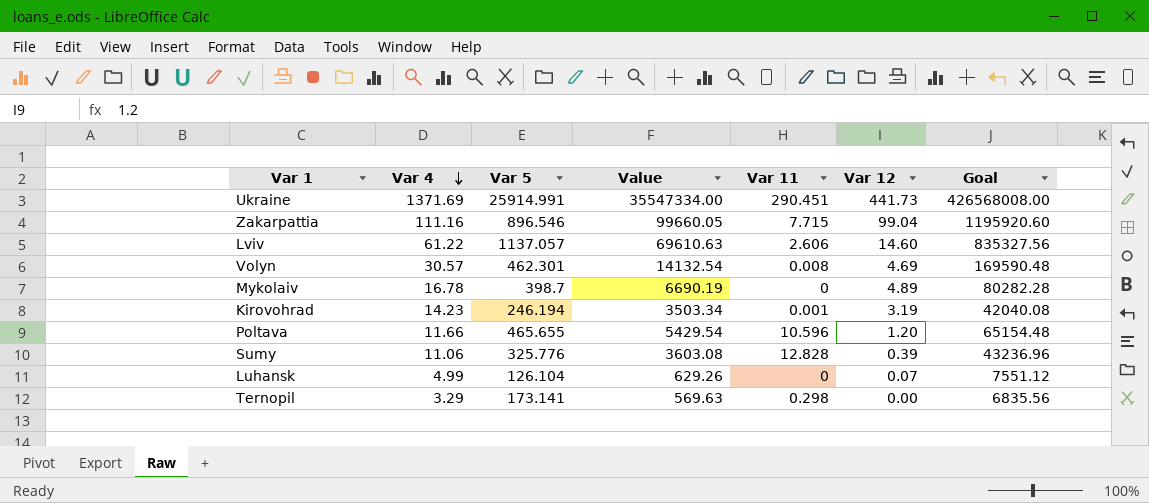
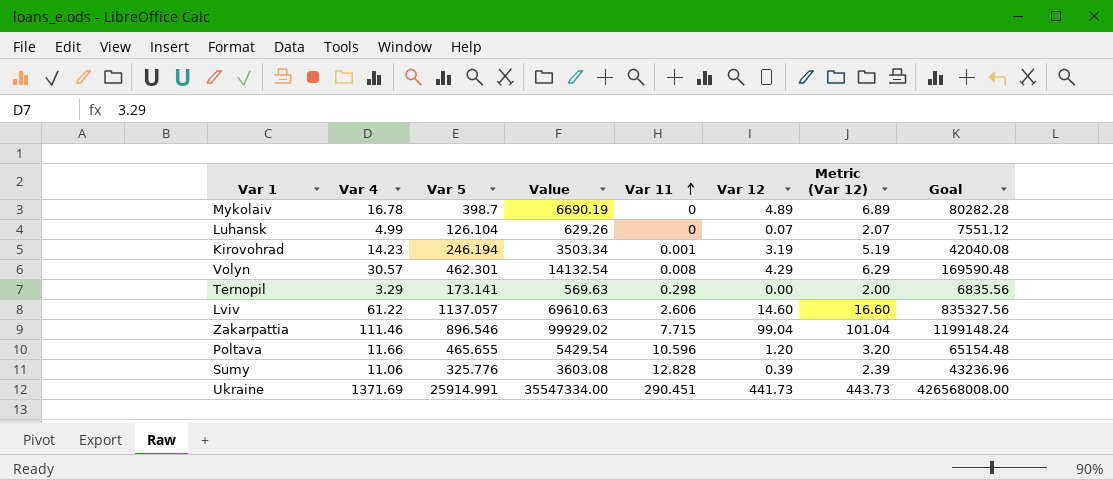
row order: Var 4 descending -> Var 11 ascending
column Metric (Var 12) | formula: none -> [Var 12] + 2
Volyn | Var 12: 4.69 -> 4.29
Zakarpattia | Var 4: 111.16 -> 111.46
Zakarpattia | Value: 99660.05 -> 99929.02
Zakarpattia | Goal: 1195920.60 -> 1199148.24

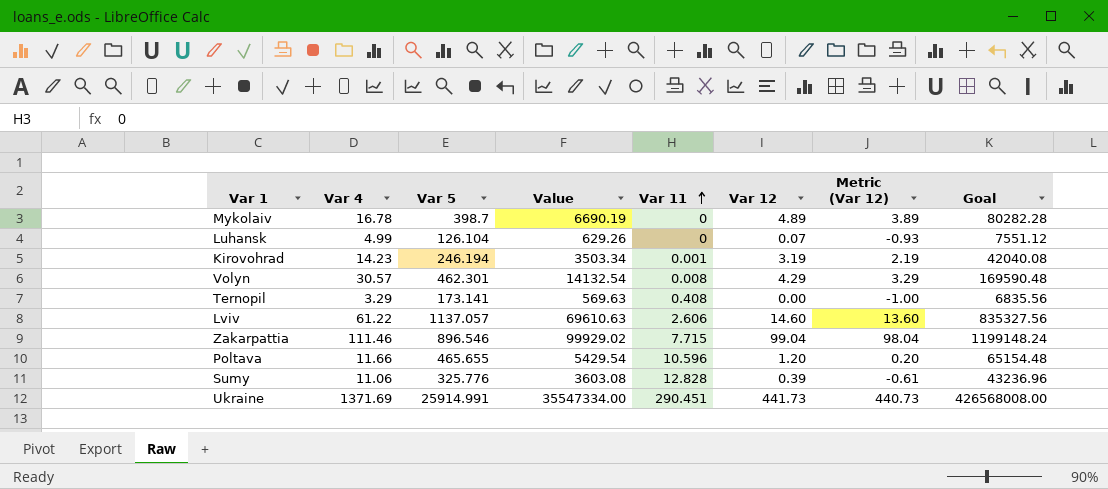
column Metric (Var 12) | formula: [Var 12] + 2 -> [Var 12] - 1
Ternopil | Var 11: 0.298 -> 0.408

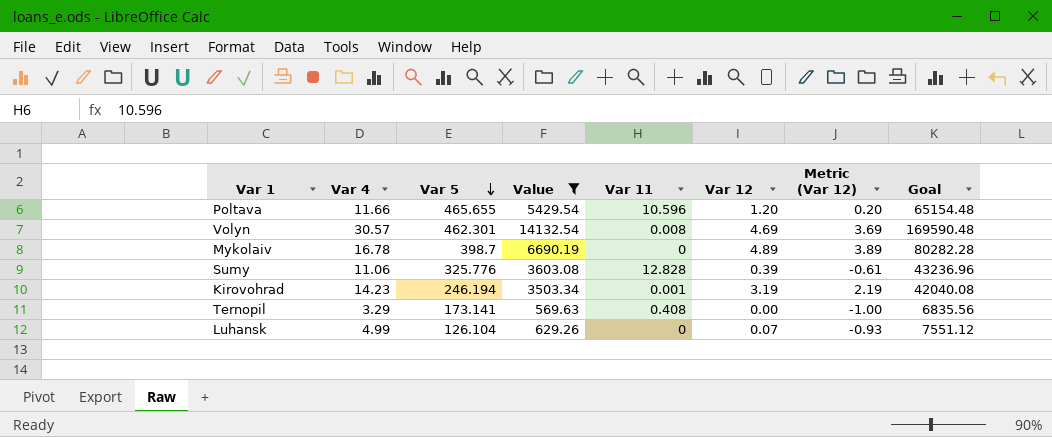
filter: none -> Value <= 14132.54
row order: Var 11 ascending -> Var 5 descending
Volyn | Var 12: 4.29 -> 4.69
Volyn | Metric (Var 12): 3.29 -> 3.69

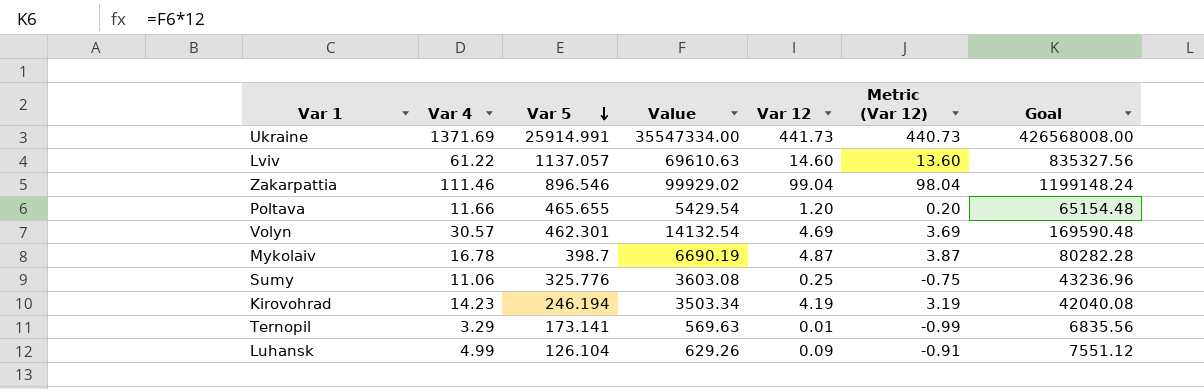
filter: Value <= 14132.54 -> none
column Var 11 | position: 5 -> none
Mykolaiv | Var 12: 4.89 -> 4.87
Mykolaiv | Metric (Var 12): 3.89 -> 3.87
Sumy | Var 12: 0.39 -> 0.25
Sumy | Metric (Var 12): -0.61 -> -0.75
Kirovohrad | Var 12: 3.19 -> 4.19
Kirovohrad | Metric (Var 12): 2.19 -> 3.19
Ternopil | Var 12: 0.00 -> 0.01
Ternopil | Metric (Var 12): -1.00 -> -0.99
Luhansk | Var 12: 0.07 -> 0.09
Luhansk | Metric (Var 12): -0.93 -> -0.91

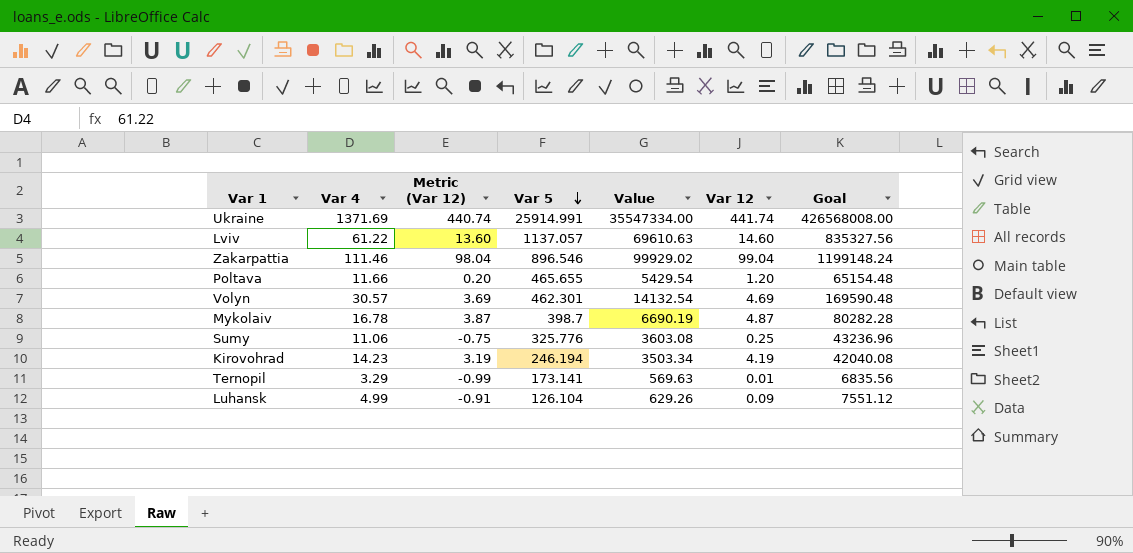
column Metric (Var 12) | position: 6 -> 3
Ukraine | Metric (Var 12): 440.73 -> 440.74
Ukraine | Var 12: 441.73 -> 441.74

